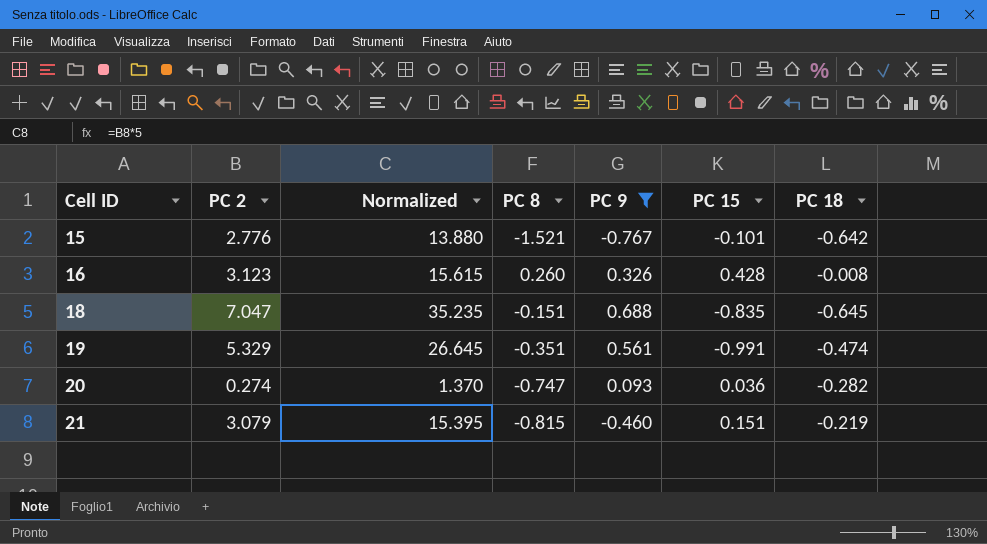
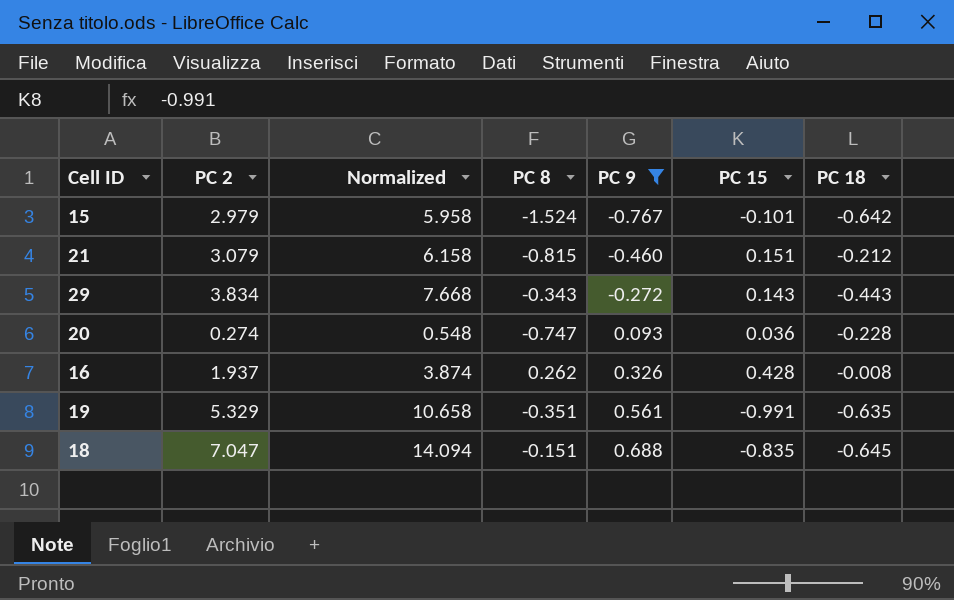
row order: Cell ID ascending -> PC 9 ascending
column Normalized | formula: [PC 2] * 5 -> [PC 2] * 2
15 | PC 2: 2.776 -> 2.979
15 | PC 8: -1.521 -> -1.524
21 | PC 18: -0.219 -> -0.212
row 29: none -> 3.834 | 7.668 | -0.343 | -0.272 | 0.143 | -0.443
20 | PC 18: -0.282 -> -0.228
16 | PC 2: 3.123 -> 1.937
16 | PC 8: 0.260 -> 0.262
19 | PC 18: -0.474 -> -0.635

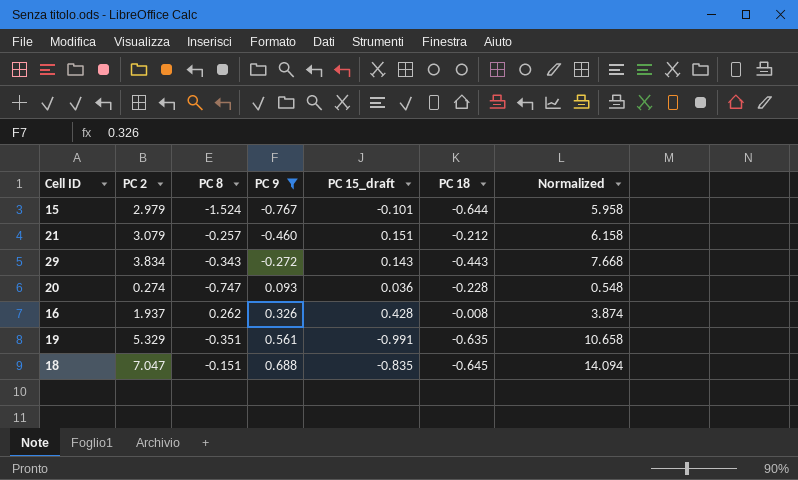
column name: PC 15 -> PC 15_draft
column Normalized | position: 3 -> 7
15 | PC 18: -0.642 -> -0.644
21 | PC 8: -0.815 -> -0.257

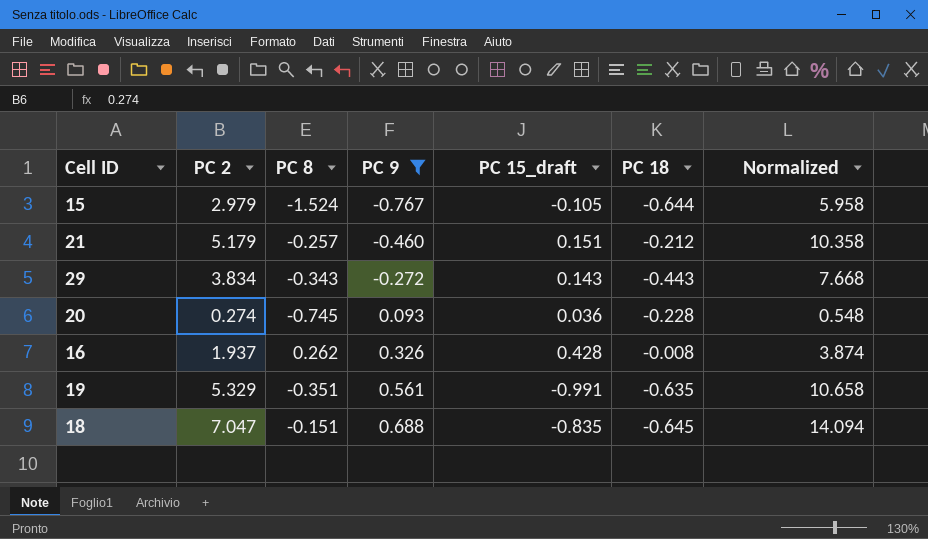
15 | PC 15_draft: -0.101 -> -0.105
21 | PC 2: 3.079 -> 5.179
21 | Normalized: 6.158 -> 10.358
20 | PC 8: -0.747 -> -0.745

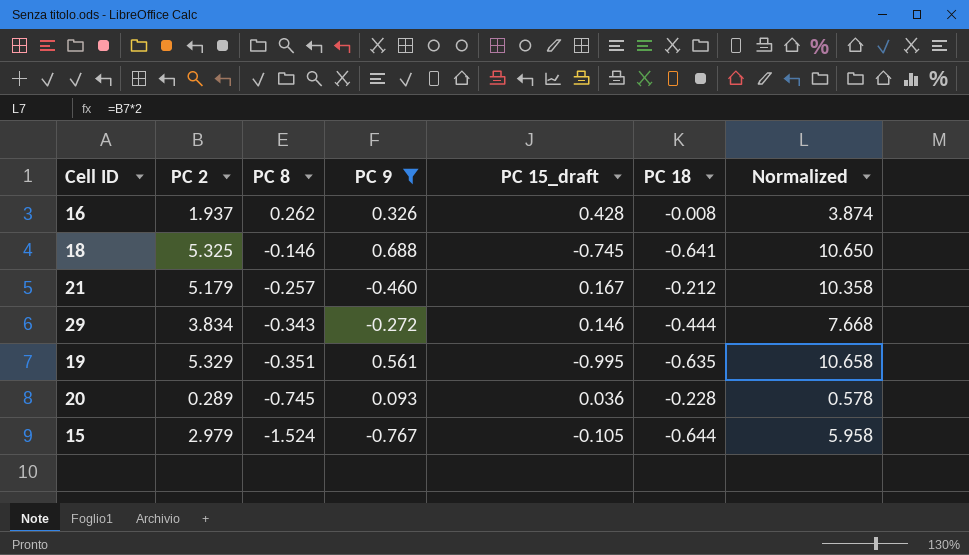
row order: PC 9 ascending -> PC 8 descending
18 | PC 2: 7.047 -> 5.325
18 | PC 8: -0.151 -> -0.146
18 | PC 15_draft: -0.835 -> -0.745
18 | PC 18: -0.645 -> -0.641
18 | Normalized: 14.094 -> 10.650
21 | PC 15_draft: 0.151 -> 0.167
29 | PC 15_draft: 0.143 -> 0.146
29 | PC 18: -0.443 -> -0.444
19 | PC 15_draft: -0.991 -> -0.995
20 | PC 2: 0.274 -> 0.289
20 | Normalized: 0.548 -> 0.578

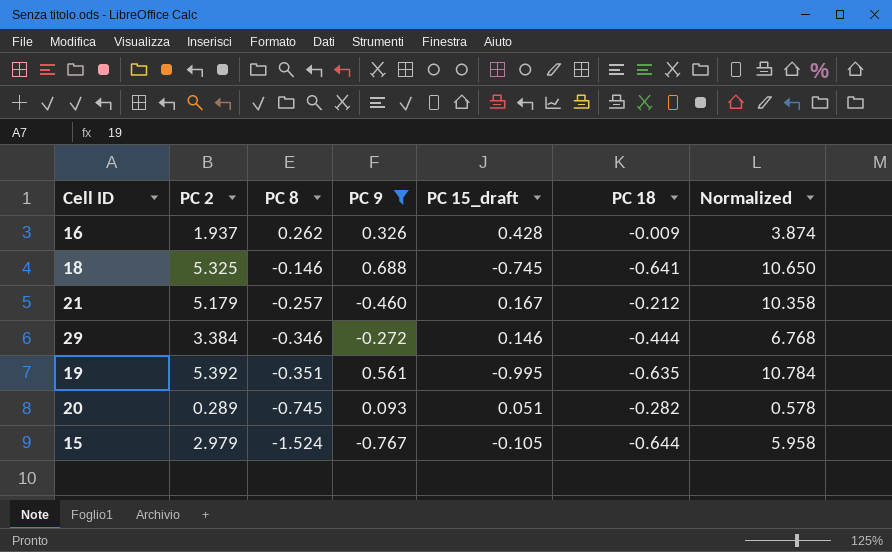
16 | PC 18: -0.008 -> -0.009
29 | PC 2: 3.834 -> 3.384
29 | PC 8: -0.343 -> -0.346
29 | Normalized: 7.668 -> 6.768
19 | PC 2: 5.329 -> 5.392
19 | Normalized: 10.658 -> 10.784
20 | PC 15_draft: 0.036 -> 0.051
20 | PC 18: -0.228 -> -0.282

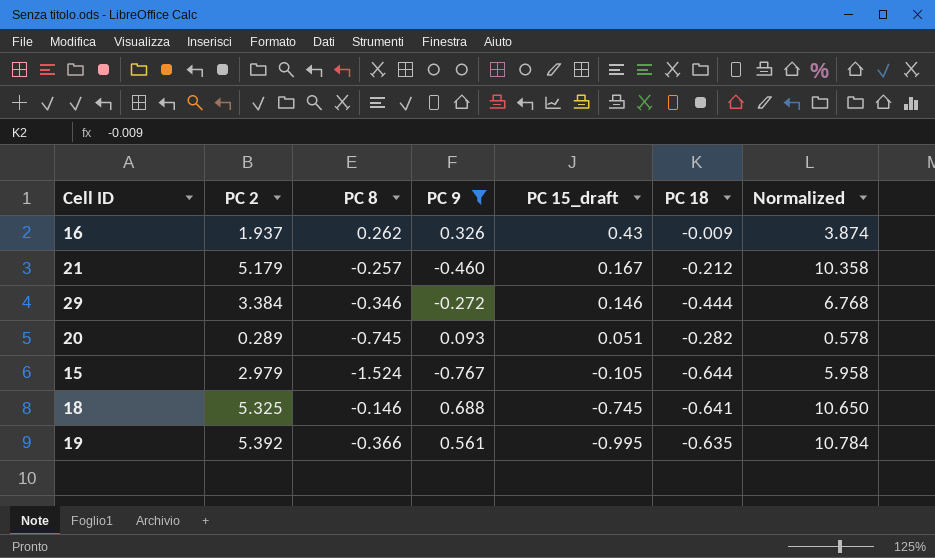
row order: PC 8 descending -> PC 15_draft descending
16 | PC 15_draft: 0.428 -> 0.43
19 | PC 8: -0.351 -> -0.366

